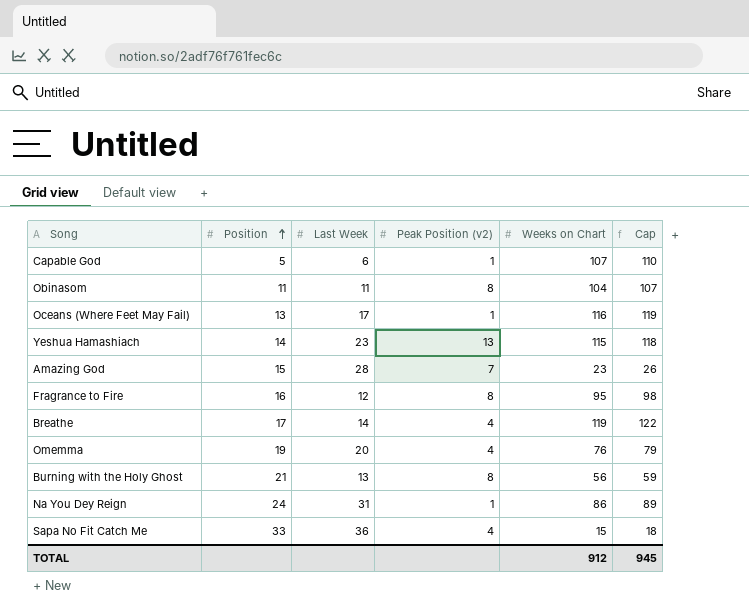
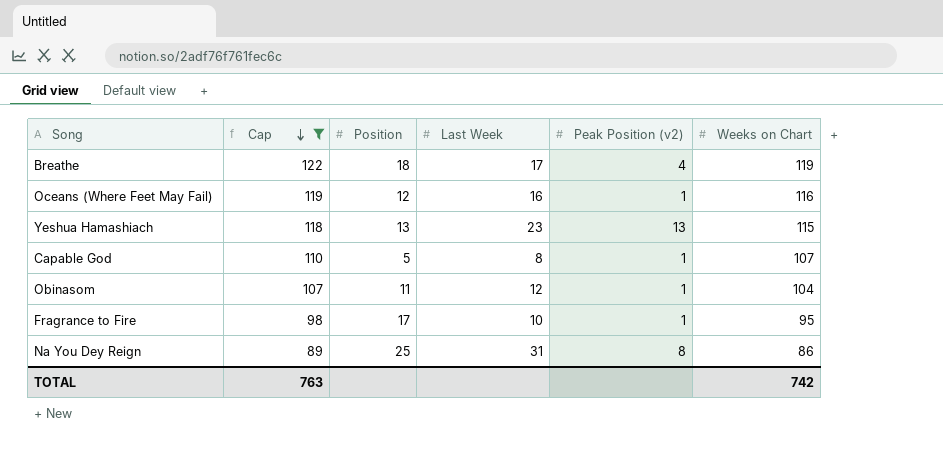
filter: none -> Cap >= 89
row order: Position ascending -> Cap descending
column Cap | position: 6 -> 2
Breathe | Position: 17 -> 18
Breathe | Last Week: 14 -> 17
Oceans (Where Feet May Fail) | Position: 13 -> 12
Oceans (Where Feet May Fail) | Last Week: 17 -> 16
Yeshua Hamashiach | Position: 14 -> 13
Capable God | Last Week: 6 -> 8
Obinasom | Last Week: 11 -> 12
Obinasom | Peak Position (v2): 8 -> 1
Fragrance to Fire | Position: 16 -> 17
Fragrance to Fire | Last Week: 12 -> 10
Fragrance to Fire | Peak Position (v2): 8 -> 1
Na You Dey Reign | Position: 24 -> 25
Na You Dey Reign | Peak Position (v2): 1 -> 8
TOTAL | Cap: 945 -> 763
TOTAL | Weeks on Chart: 912 -> 742

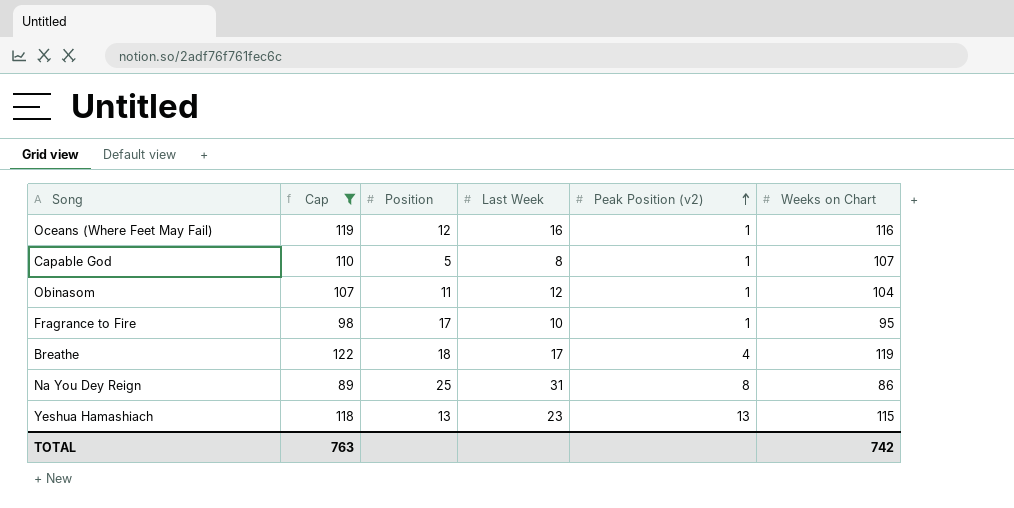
row order: Cap descending -> Peak Position (v2) ascending

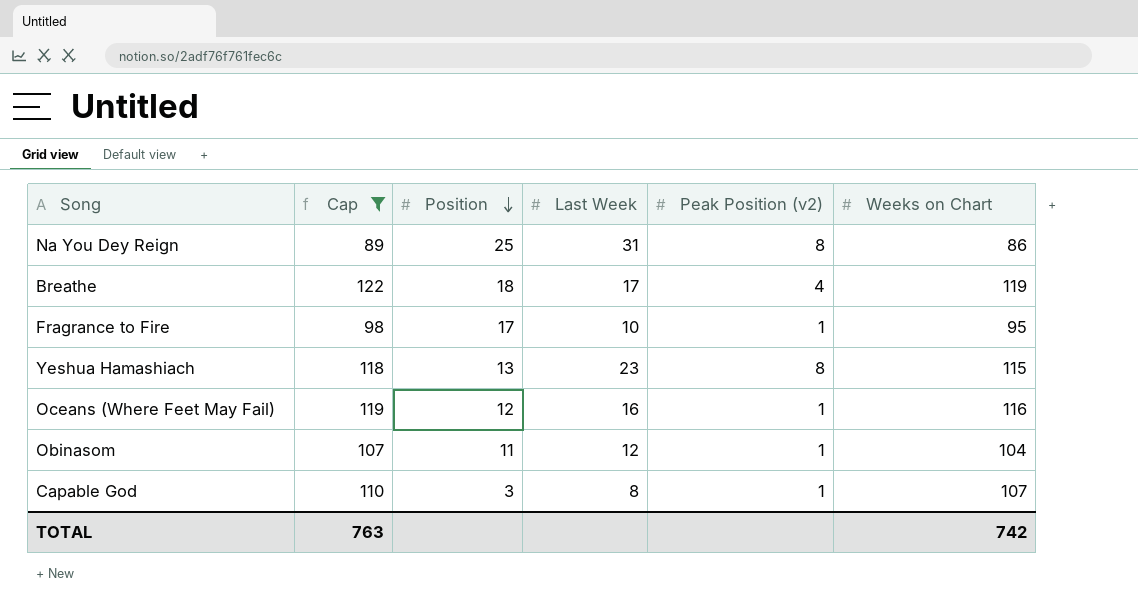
row order: Peak Position (v2) ascending -> Position descending
Yeshua Hamashiach | Peak Position (v2): 13 -> 8
Capable God | Position: 5 -> 3

